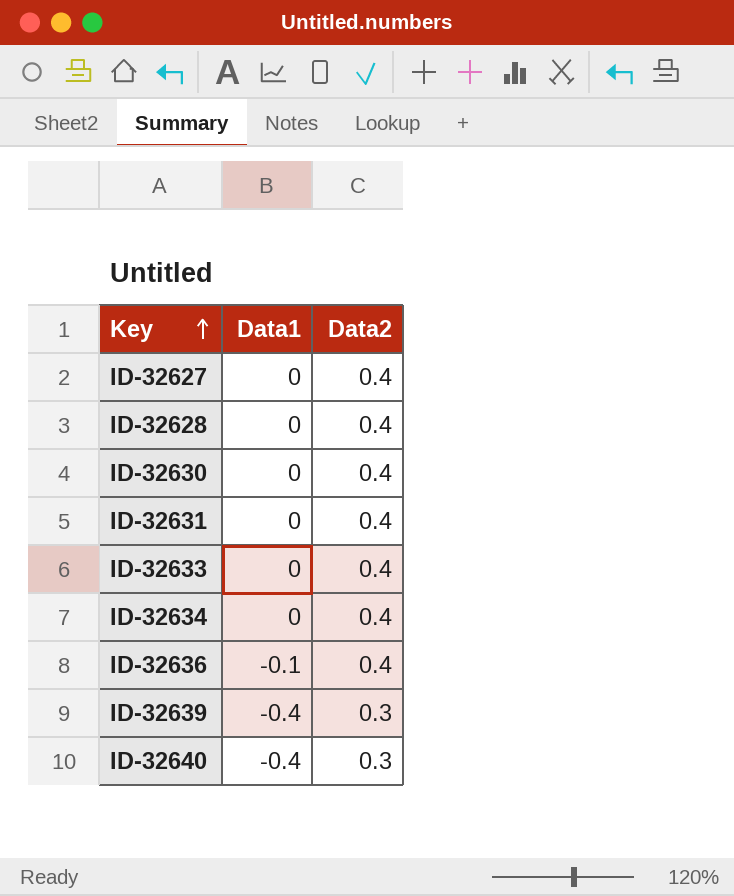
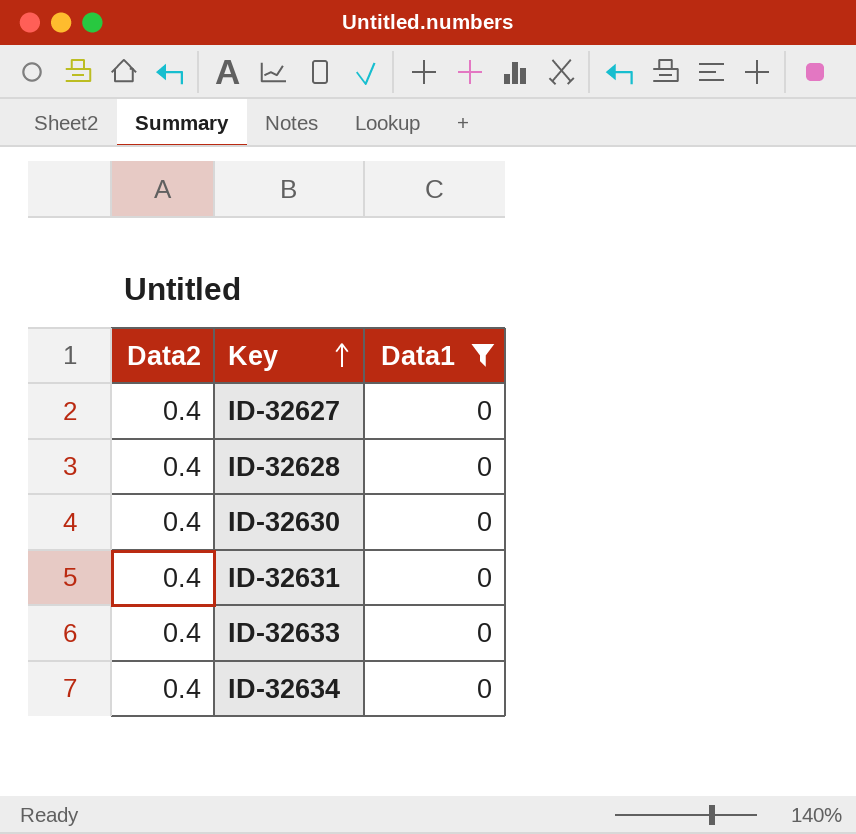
filter: none -> Data1 = 0
column Data2 | position: 3 -> 1

